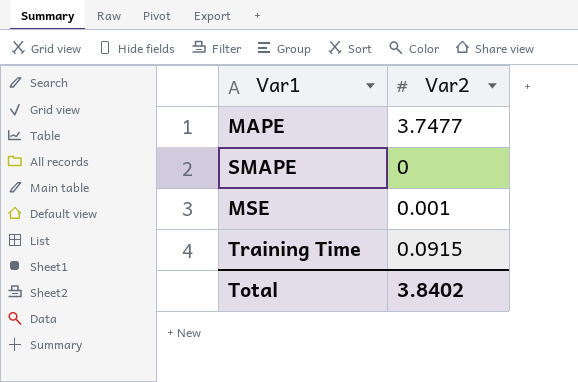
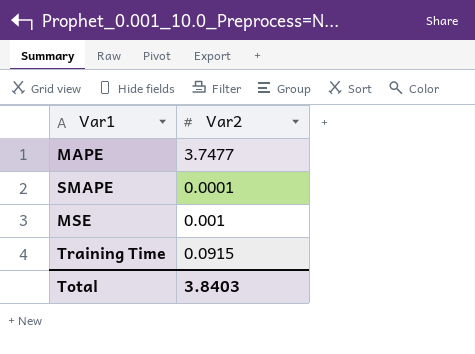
SMAPE | Var2: 0 -> 0.0001
Total | Var2: 3.8402 -> 3.8403

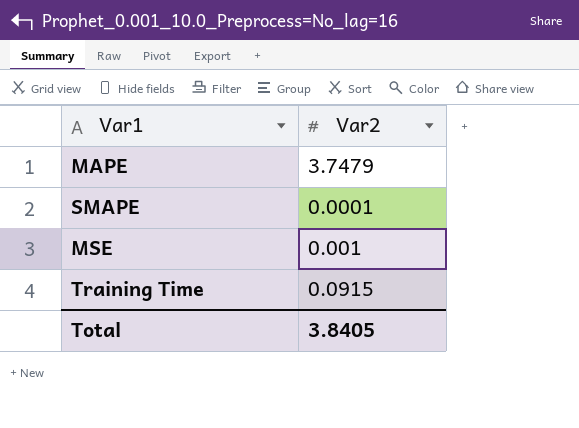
MAPE | Var2: 3.7477 -> 3.7479
Total | Var2: 3.8403 -> 3.8405

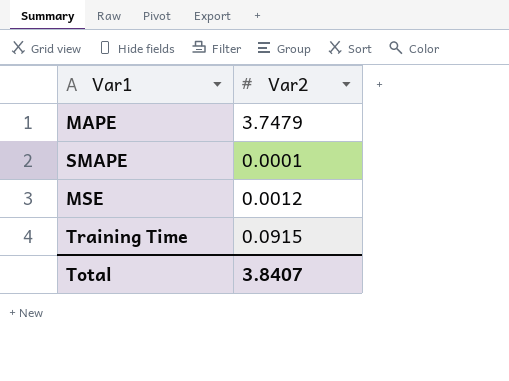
MSE | Var2: 0.001 -> 0.0012
Total | Var2: 3.8405 -> 3.8407

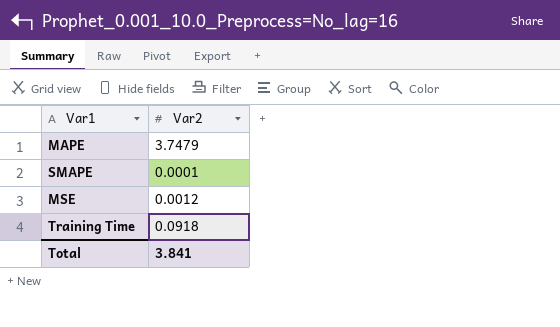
Training Time | Var2: 0.0915 -> 0.0918
Total | Var2: 3.8407 -> 3.841

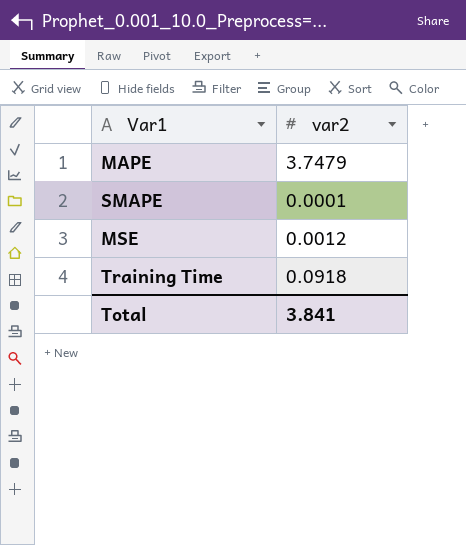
column name: Var2 -> var2

